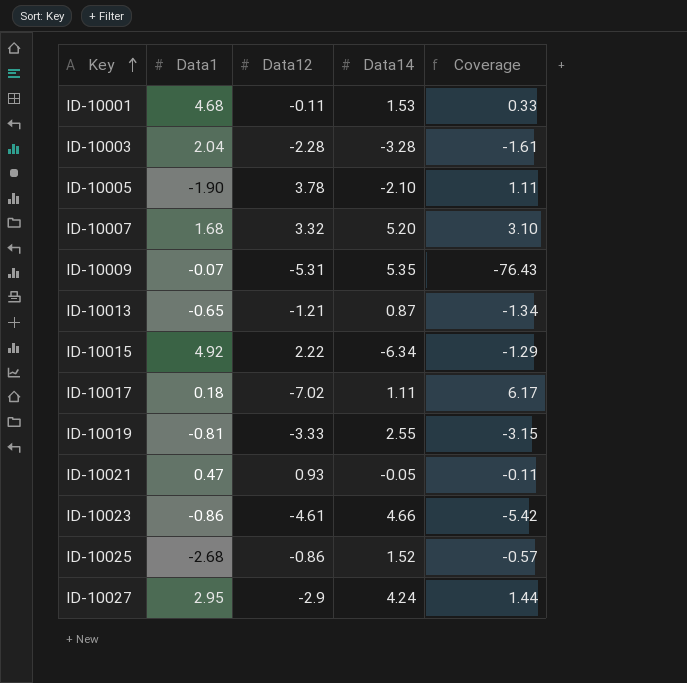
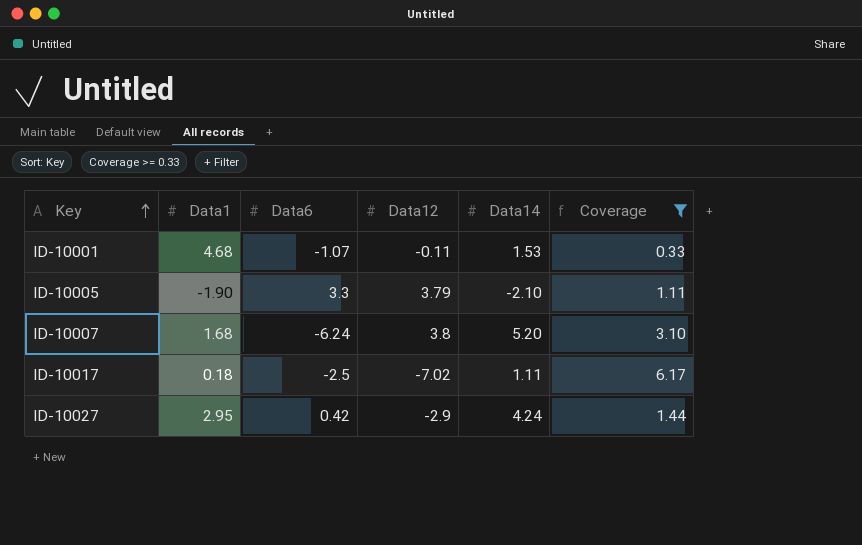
filter: none -> Coverage >= 0.33
column Data6 | position: none -> 3
ID-10005 | Data12: 3.78 -> 3.79
ID-10007 | Data12: 3.32 -> 3.8

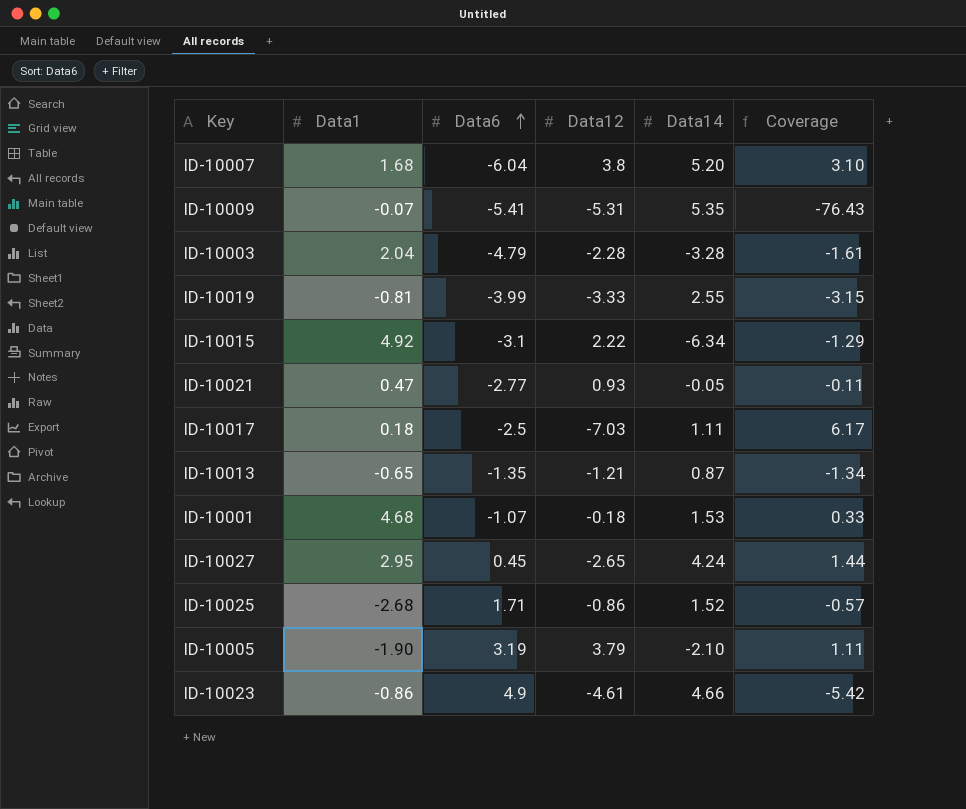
filter: Coverage >= 0.33 -> none
row order: Key ascending -> Data6 ascending
ID-10007 | Data6: -6.24 -> -6.04
ID-10017 | Data12: -7.02 -> -7.03
ID-10001 | Data12: -0.11 -> -0.18
ID-10027 | Data6: 0.42 -> 0.45
ID-10027 | Data12: -2.9 -> -2.65
ID-10005 | Data6: 3.3 -> 3.19

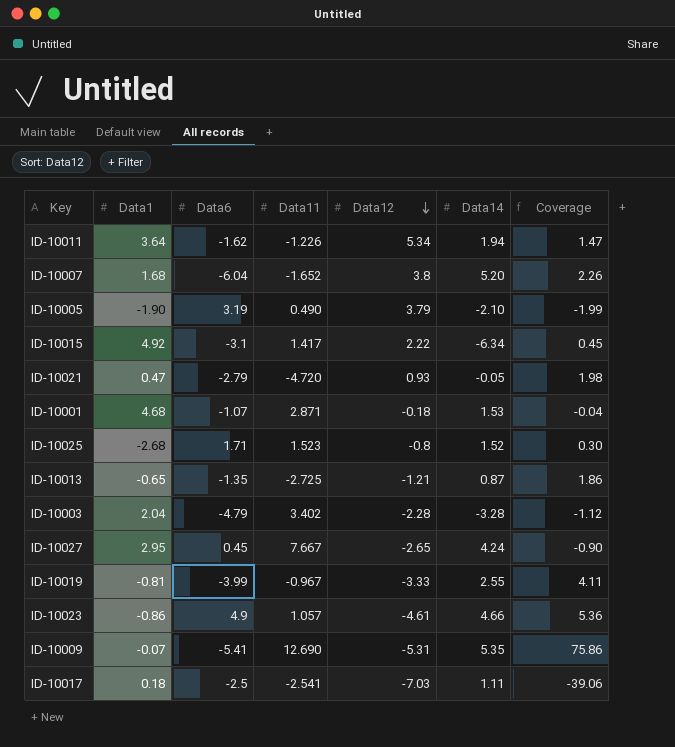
row order: Data6 ascending -> Data12 descending
column Data11 | position: none -> 4
column Coverage | formula: [Data14] / [Data1] -> [Data12] / [Data1]
row ID-10011: none -> 3.64 | -1.62 | -1.226 | 5.34 | 1.94 | 1.47
ID-10021 | Data6: -2.77 -> -2.79
ID-10025 | Data12: -0.86 -> -0.8

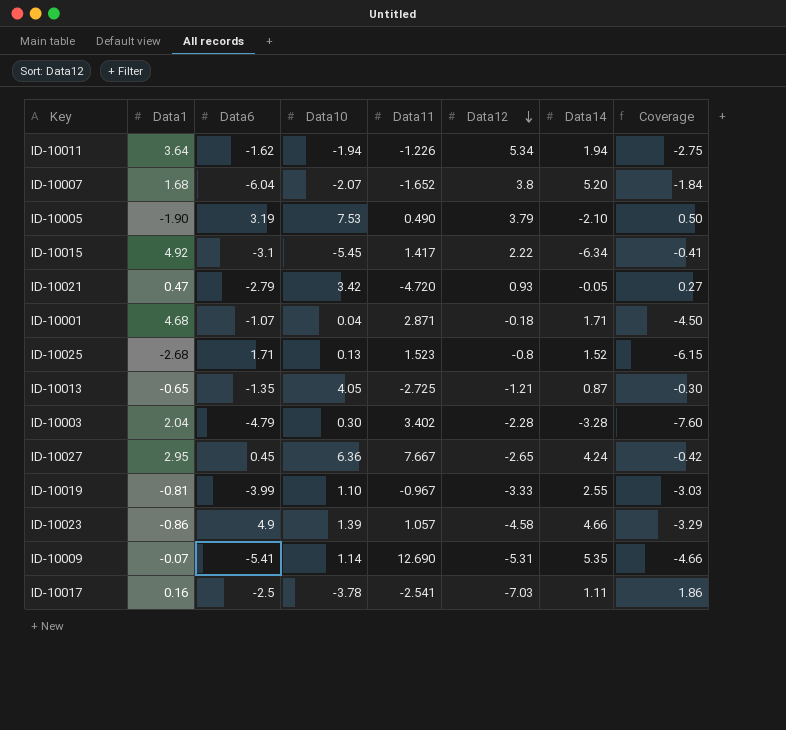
column Data10 | position: none -> 4
column Coverage | formula: [Data12] / [Data1] -> [Data12] / [Data10]
ID-10001 | Data14: 1.53 -> 1.71
ID-10023 | Data12: -4.61 -> -4.58
ID-10017 | Data1: 0.18 -> 0.16

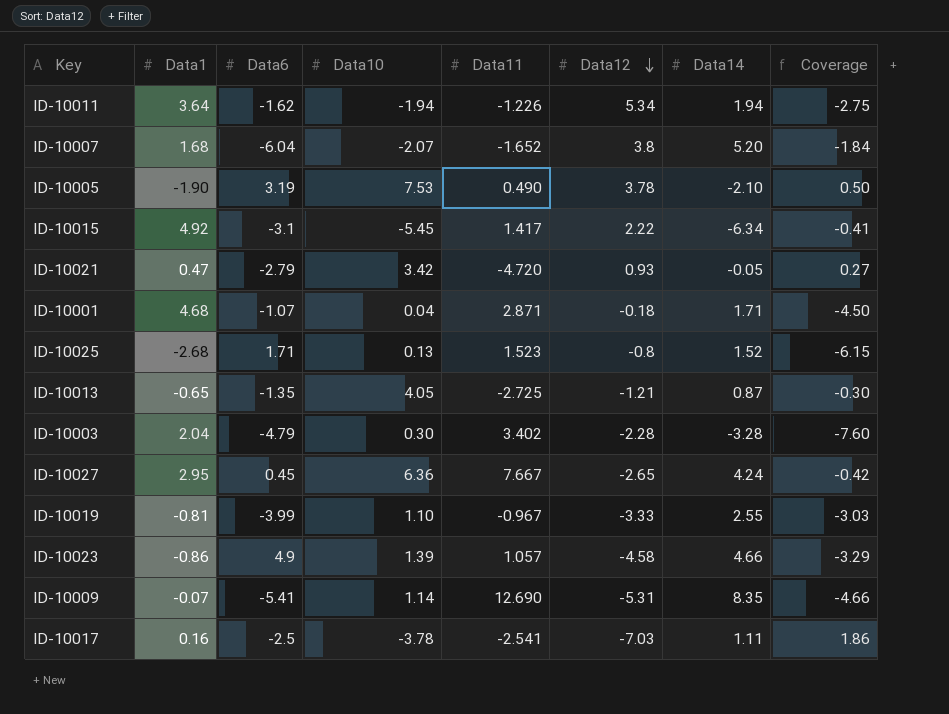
ID-10005 | Data12: 3.79 -> 3.78
ID-10009 | Data14: 5.35 -> 8.35

